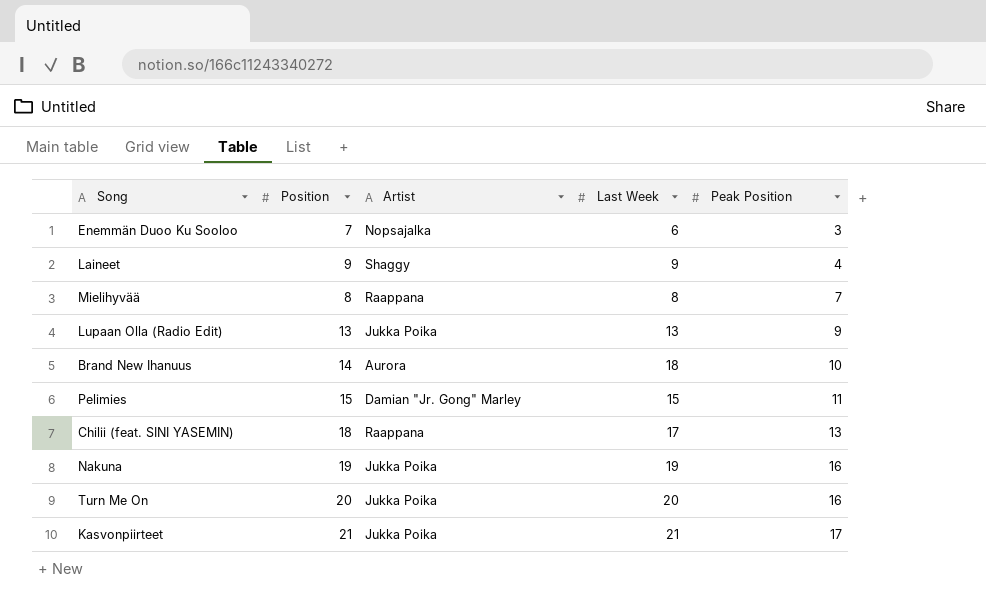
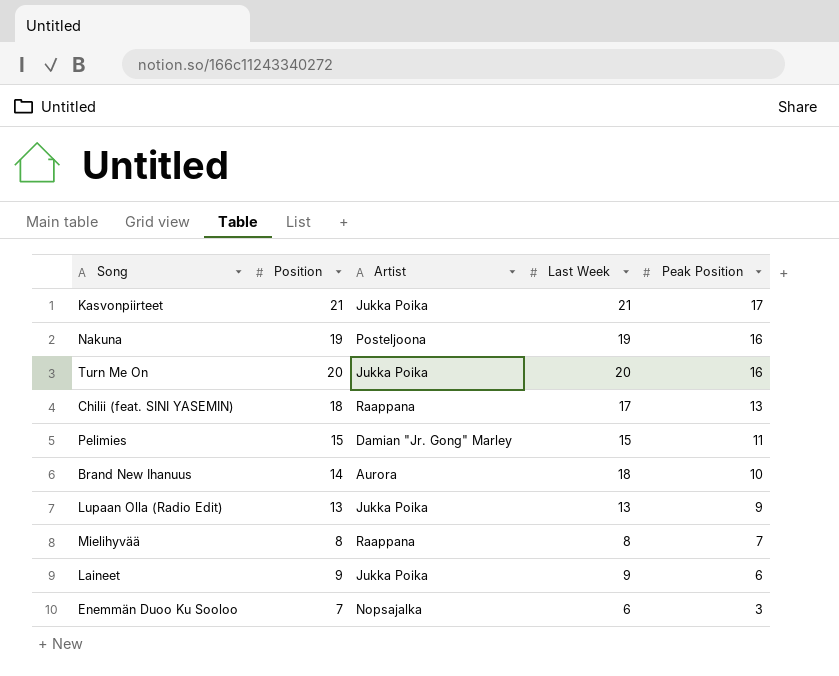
row order: Peak Position ascending -> Peak Position descending
Nakuna | Artist: Jukka Poika -> Posteljoona
Laineet | Artist: Shaggy -> Jukka Poika
Laineet | Peak Position: 4 -> 6

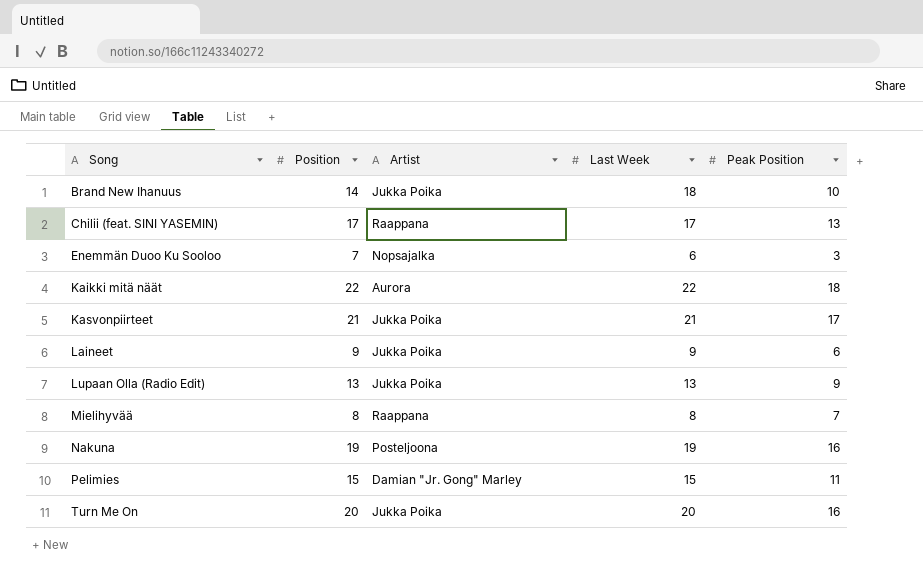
row order: Peak Position descending -> Song ascending
Brand New Ihanuus | Artist: Aurora -> Jukka Poika
Chilii (feat. SINI YASEMIN) | Position: 18 -> 17
row Kaikki mitä näät: none -> 22 | Aurora | 22 | 18

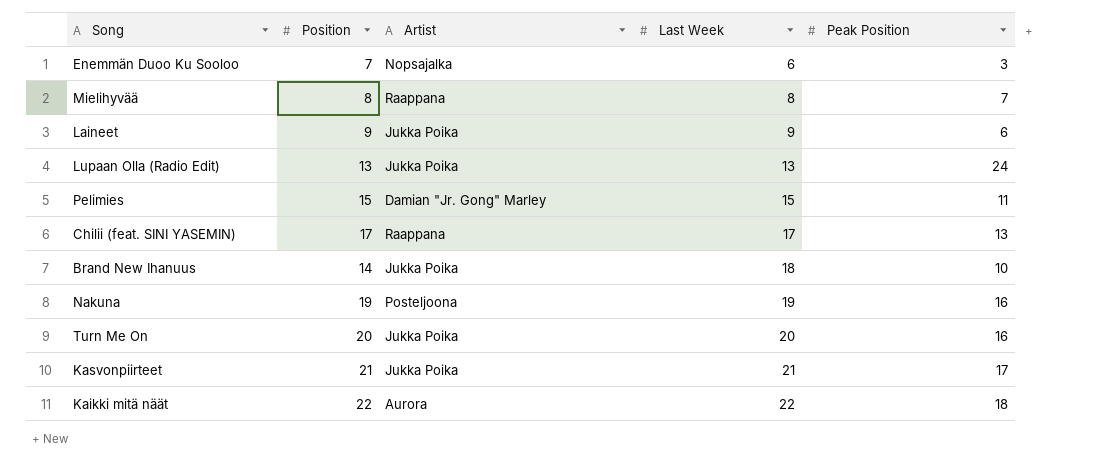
row order: Song ascending -> Last Week ascending
Lupaan Olla (Radio Edit) | Peak Position: 9 -> 24

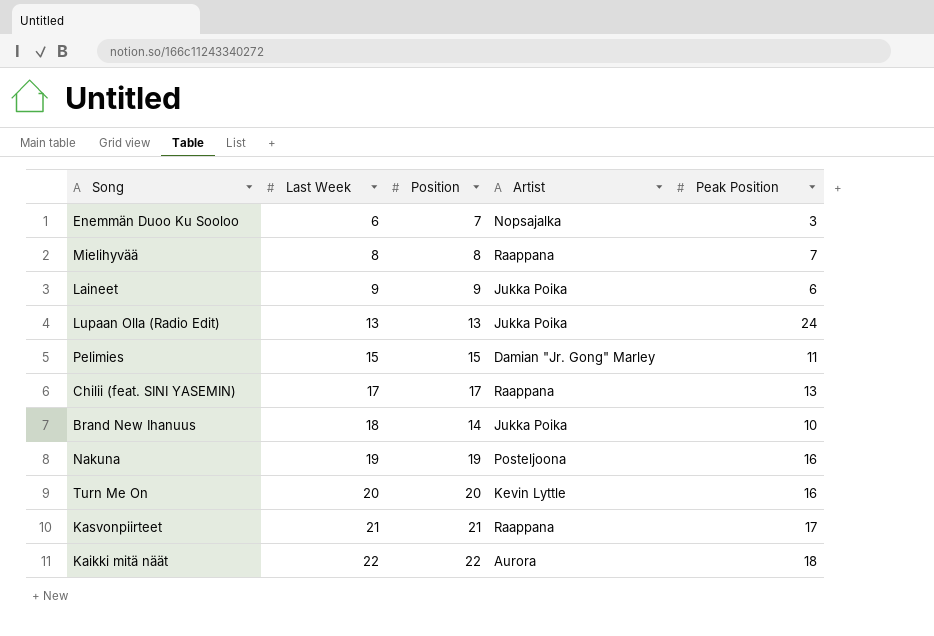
column Last Week | position: 4 -> 2
Turn Me On | Artist: Jukka Poika -> Kevin Lyttle
Kasvonpiirteet | Artist: Jukka Poika -> Raappana

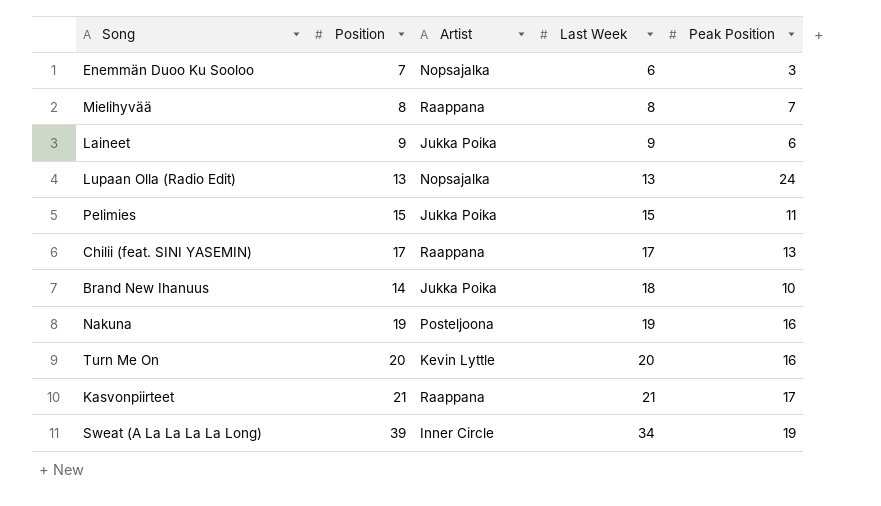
column Last Week | position: 2 -> 4
row Kaikki mitä näät: 22 | 22 | Aurora | 18 -> none
Lupaan Olla (Radio Edit) | Artist: Jukka Poika -> Nopsajalka
Pelimies | Artist: Damian "Jr. Gong" Marley -> Jukka Poika
row Sweat (A La La La La Long): none -> 39 | Inner Circle | 34 | 19

